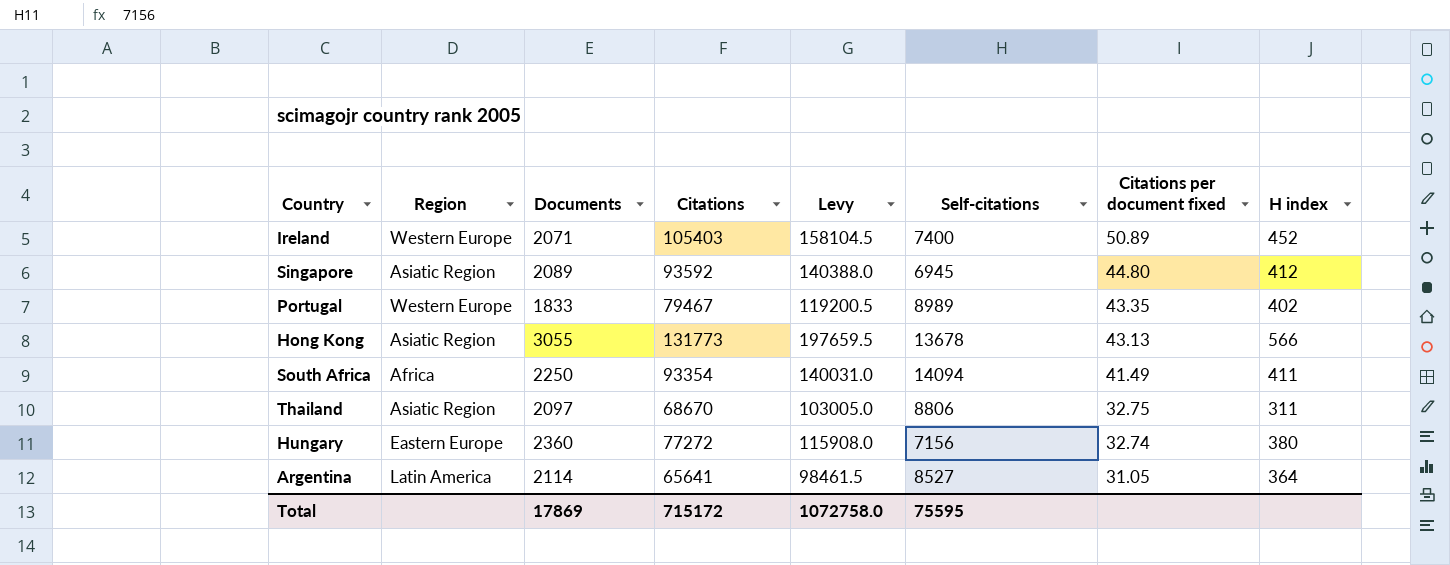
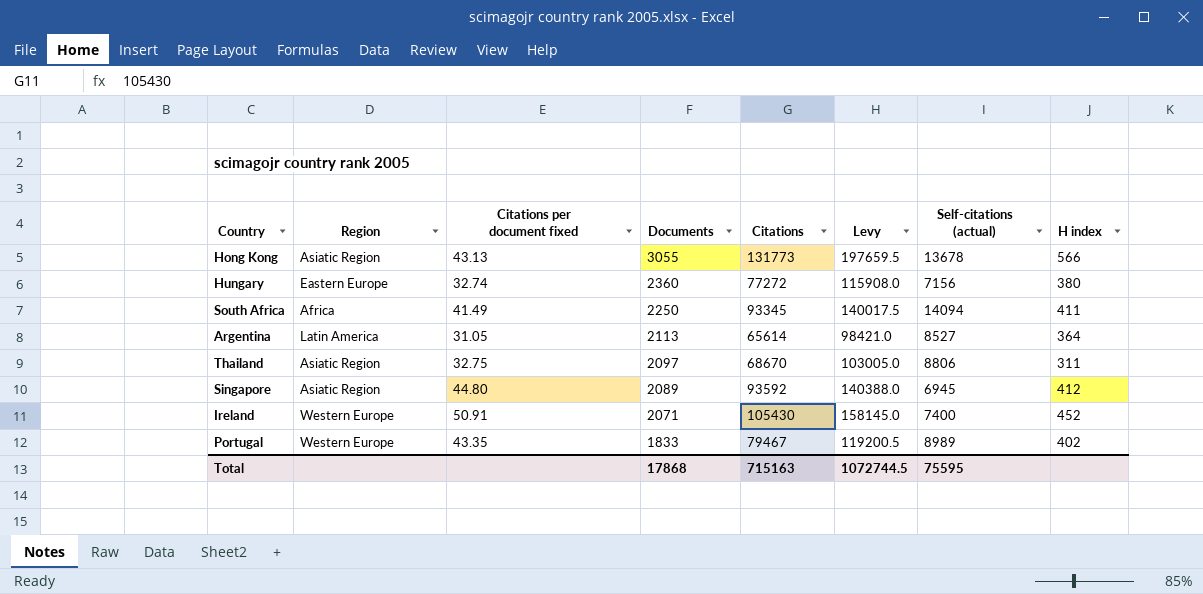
row order: Citations per document fixed descending -> Documents descending
column Citations per document fixed | position: 7 -> 3
column name: Self-citations -> Self-citations (actual)
South Africa | Citations: 93354 -> 93345
South Africa | Levy: 140031.0 -> 140017.5
Argentina | Documents: 2114 -> 2113
Argentina | Citations: 65641 -> 65614
Argentina | Levy: 98461.5 -> 98421.0
Ireland | Citations per document fixed: 50.89 -> 50.91
Ireland | Citations: 105403 -> 105430
Ireland | Levy: 158104.5 -> 158145.0
Total | Documents: 17869 -> 17868
Total | Citations: 715172 -> 715163
Total | Levy: 1072758.0 -> 1072744.5

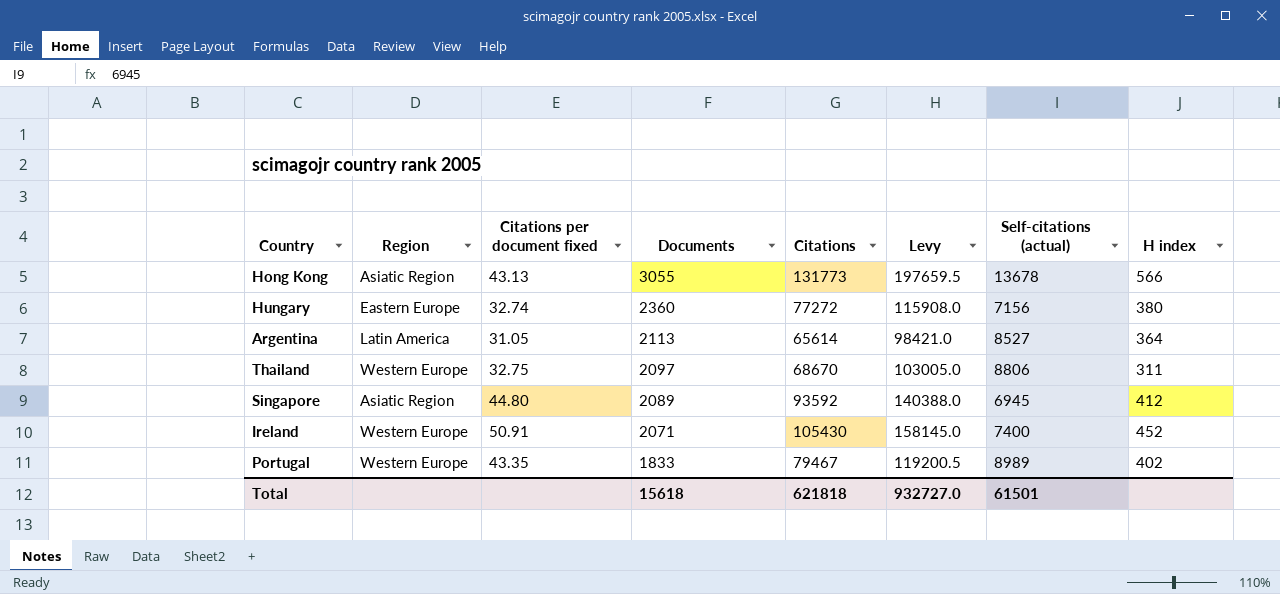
row South Africa: Africa | 41.49 | 2250 | 93345 | 140017.5 | 14094 | 411 -> none
Thailand | Region: Asiatic Region -> Western Europe
Total | Documents: 17868 -> 15618
Total | Citations: 715163 -> 621818
Total | Levy: 1072744.5 -> 932727.0
Total | Self-citations (actual): 75595 -> 61501

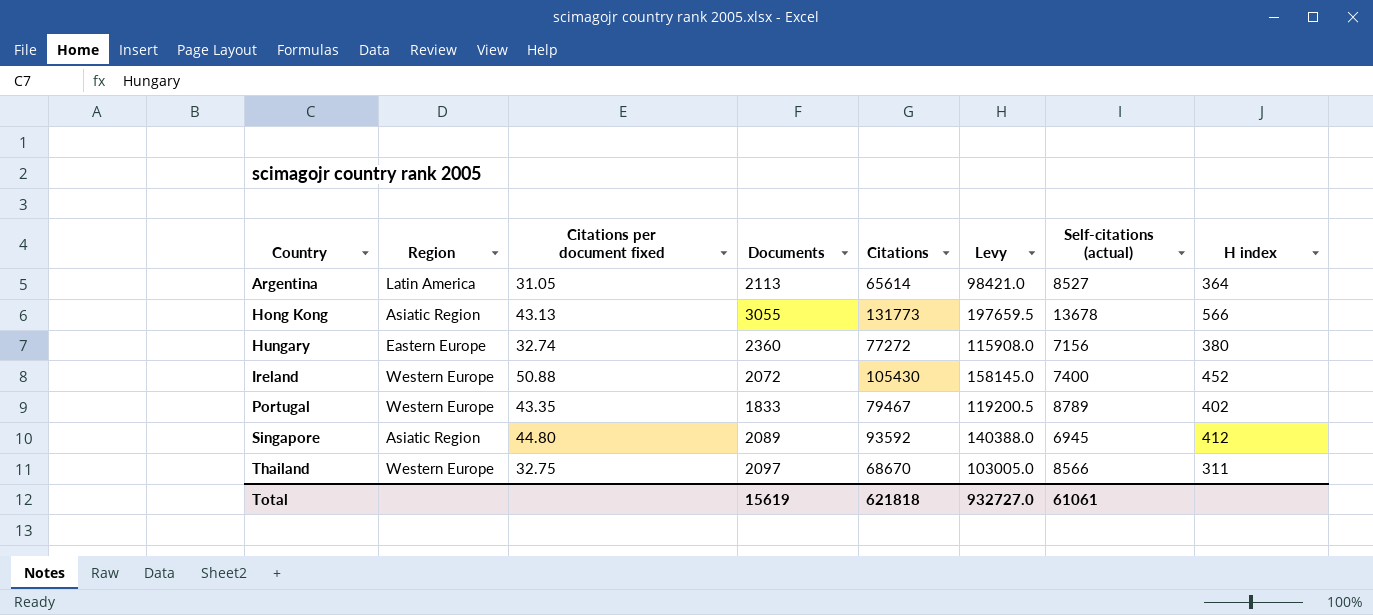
row order: Documents descending -> Country ascending
Ireland | Citations per document fixed: 50.91 -> 50.88
Ireland | Documents: 2071 -> 2072
Portugal | Self-citations (actual): 8989 -> 8789
Thailand | Self-citations (actual): 8806 -> 8566
Total | Documents: 15618 -> 15619
Total | Self-citations (actual): 61501 -> 61061

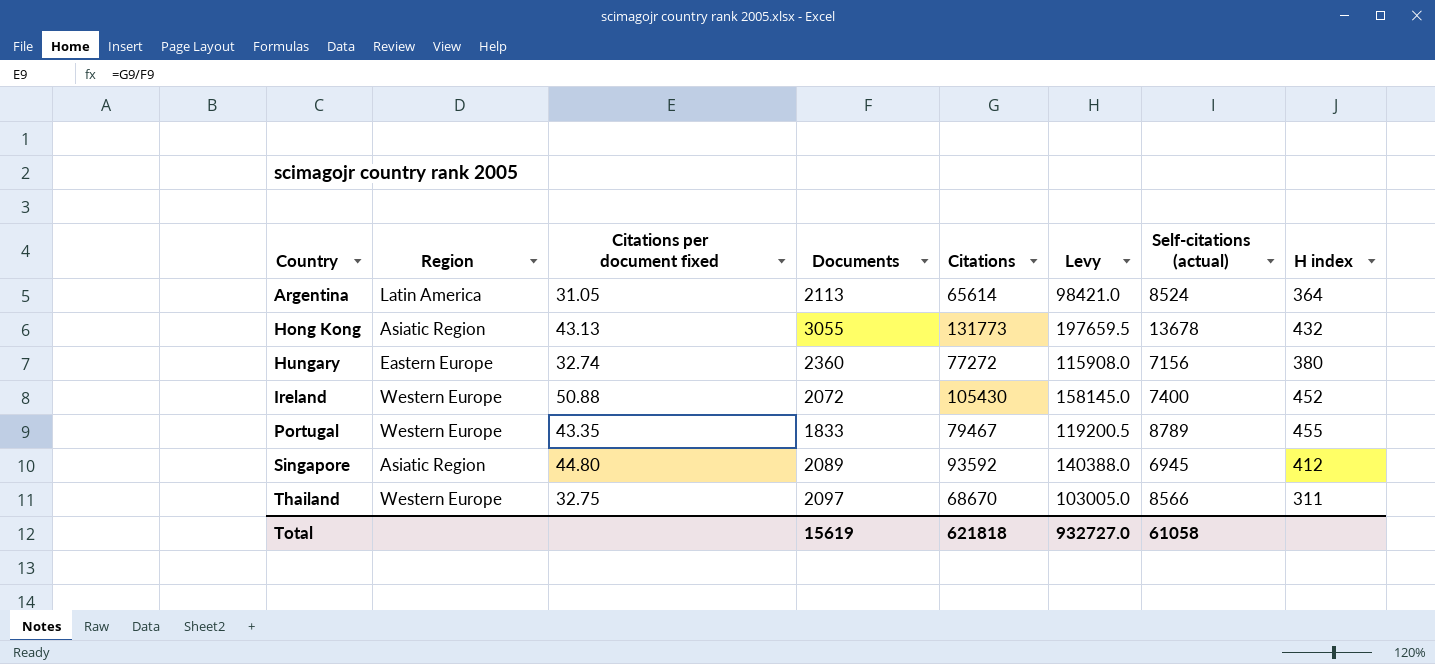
Argentina | Self-citations (actual): 8527 -> 8524
Hong Kong | H index: 566 -> 432
Portugal | H index: 402 -> 455
Total | Self-citations (actual): 61061 -> 61058

